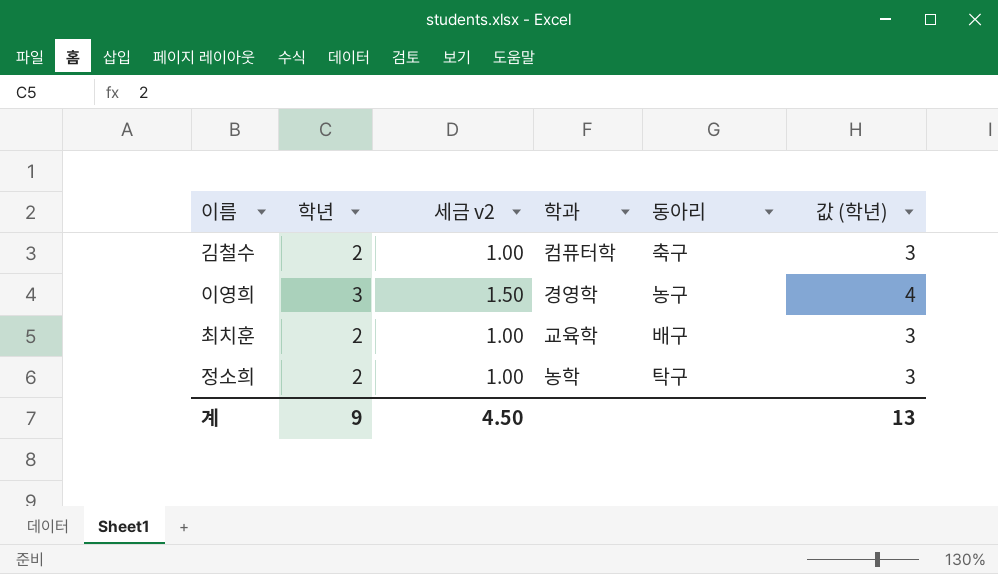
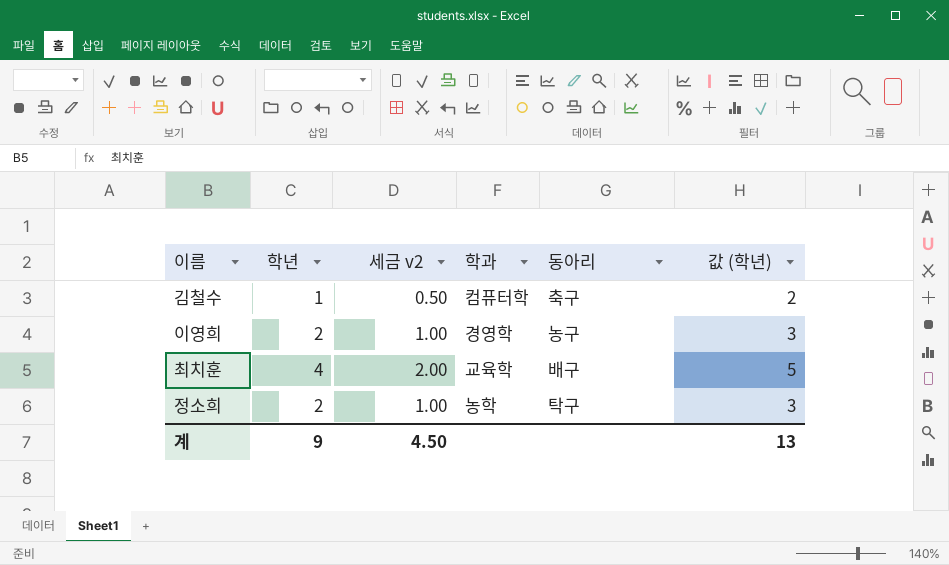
김철수 | 학년: 2 -> 1
김철수 | 세금 v2: 1.00 -> 0.50
김철수 | 값 (학년): 3 -> 2
이영희 | 학년: 3 -> 2
이영희 | 세금 v2: 1.50 -> 1.00
이영희 | 값 (학년): 4 -> 3
최치훈 | 학년: 2 -> 4
최치훈 | 세금 v2: 1.00 -> 2.00
최치훈 | 값 (학년): 3 -> 5

